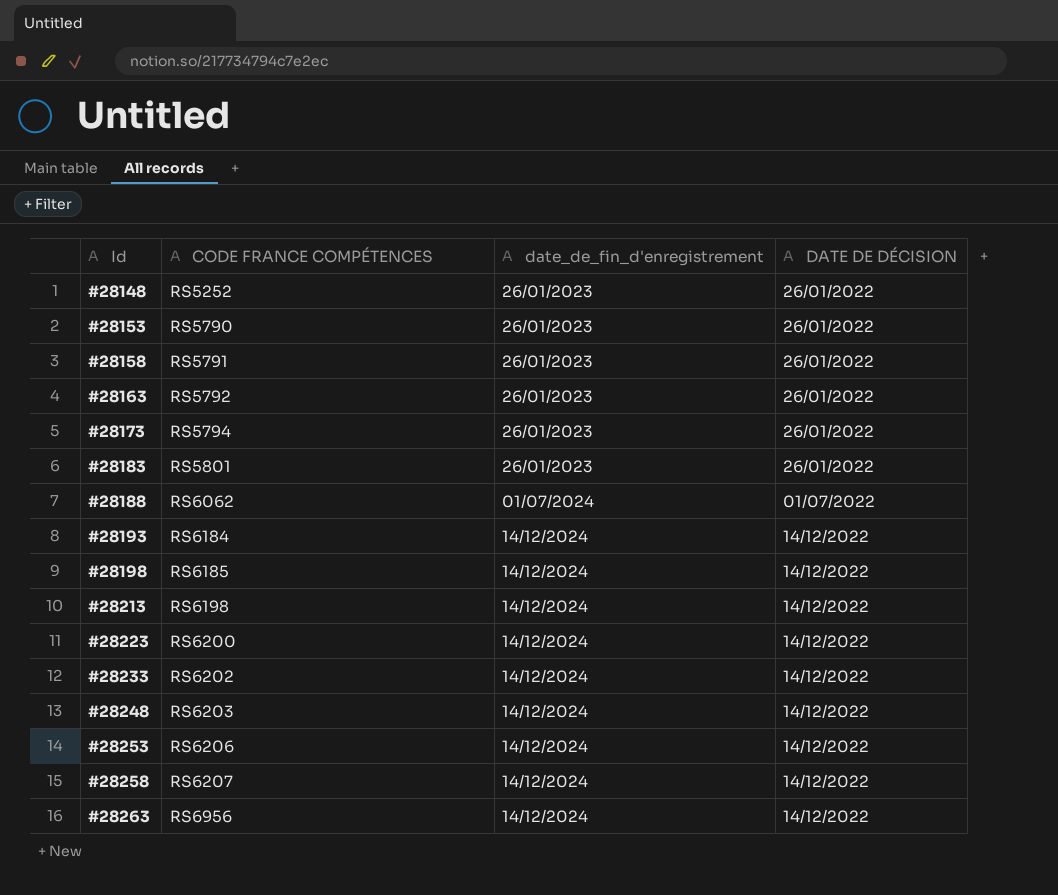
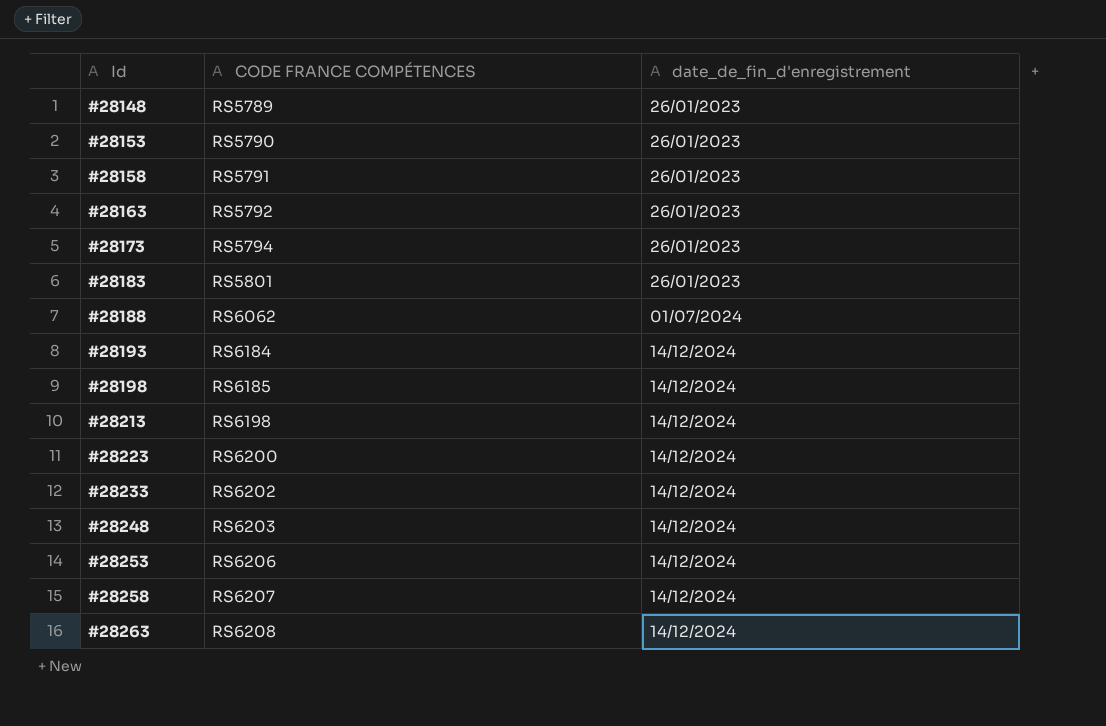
column DATE DE DÉCISION | position: 4 -> none
#28148 | CODE FRANCE COMPÉTENCES: RS5252 -> RS5789
#28263 | CODE FRANCE COMPÉTENCES: RS6956 -> RS6208

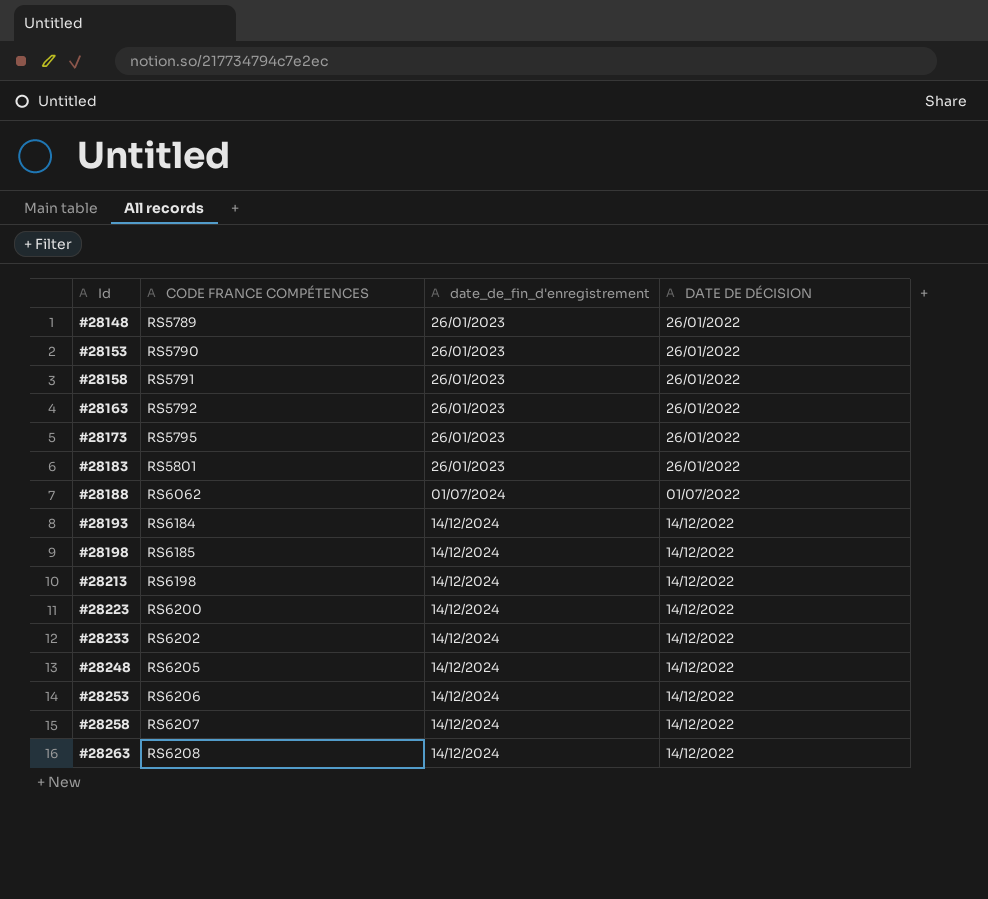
column DATE DE DÉCISION | position: none -> 4
#28173 | CODE FRANCE COMPÉTENCES: RS5794 -> RS5795
#28248 | CODE FRANCE COMPÉTENCES: RS6203 -> RS6205

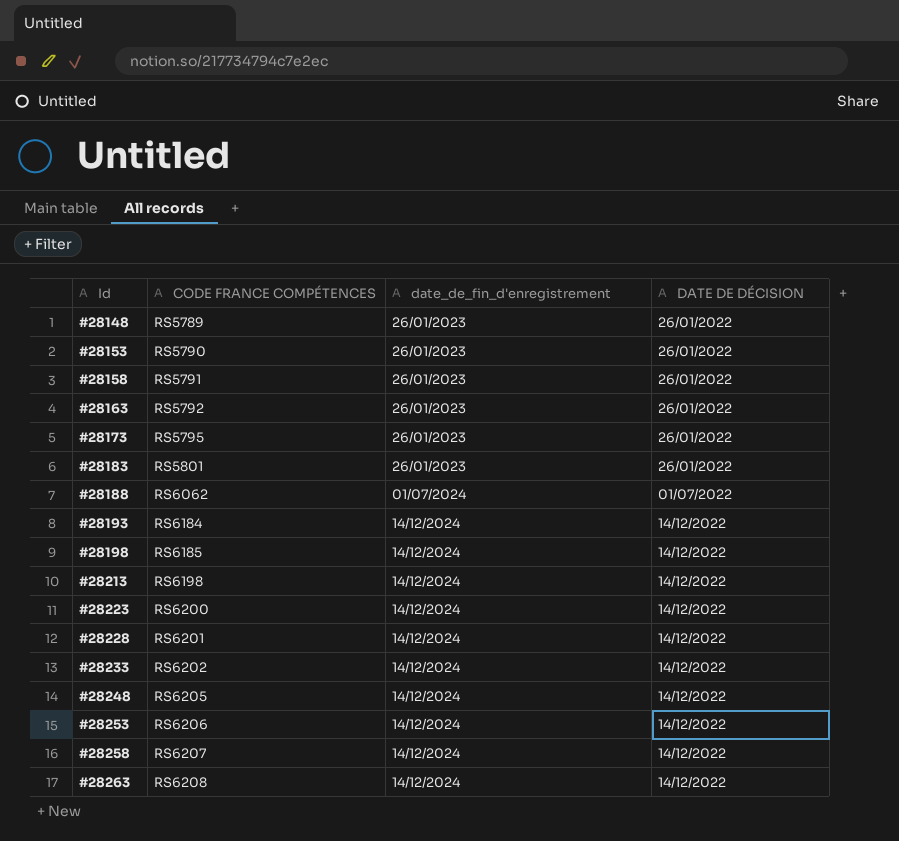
row #28228: none -> RS6201 | 14/12/2024 | 14/12/2022

